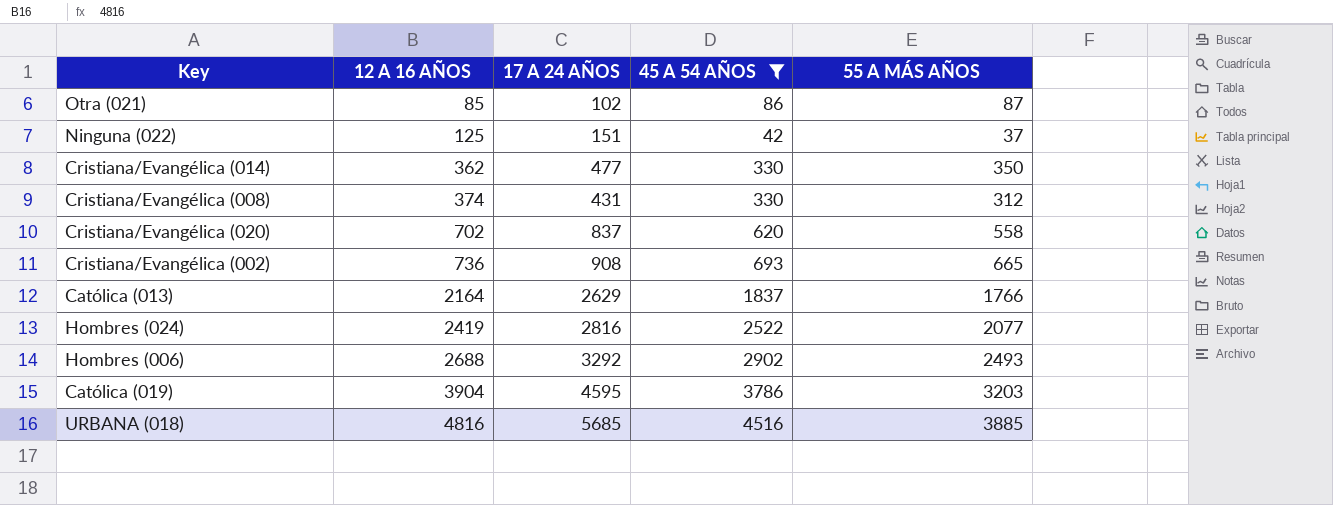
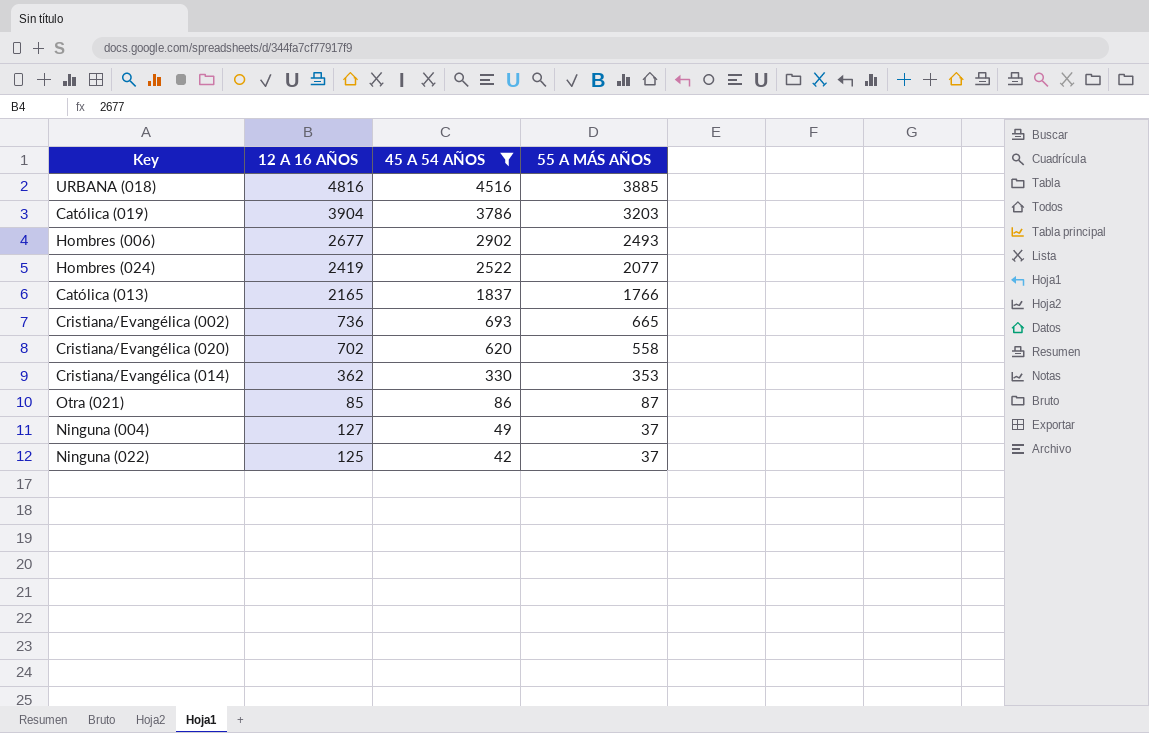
row order: 12 A 16 AÑOS ascending -> 45 A 54 AÑOS descending
column 17 A 24 AÑOS | position: 3 -> none
row Cristiana/Evangélica (008): 374 | 431 | 330 | 312 -> none
Hombres (006) | 12 A 16 AÑOS: 2688 -> 2677
Católica (013) | 12 A 16 AÑOS: 2164 -> 2165
Cristiana/Evangélica (014) | 55 A MÁS AÑOS: 350 -> 353
row Ninguna (004): none -> 127 | 49 | 37

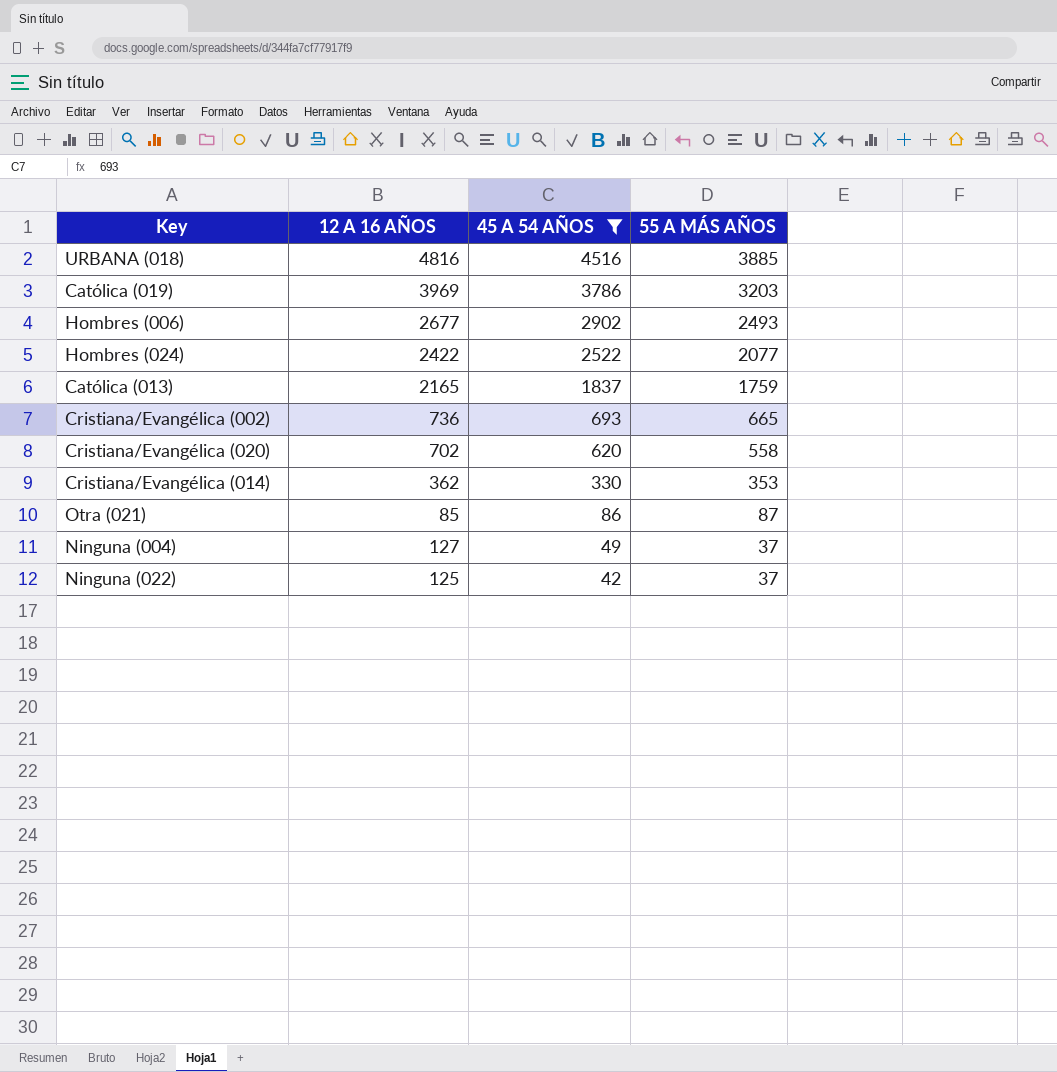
Católica (019) | 12 A 16 AÑOS: 3904 -> 3969
Hombres (024) | 12 A 16 AÑOS: 2419 -> 2422
Católica (013) | 55 A MÁS AÑOS: 1766 -> 1759

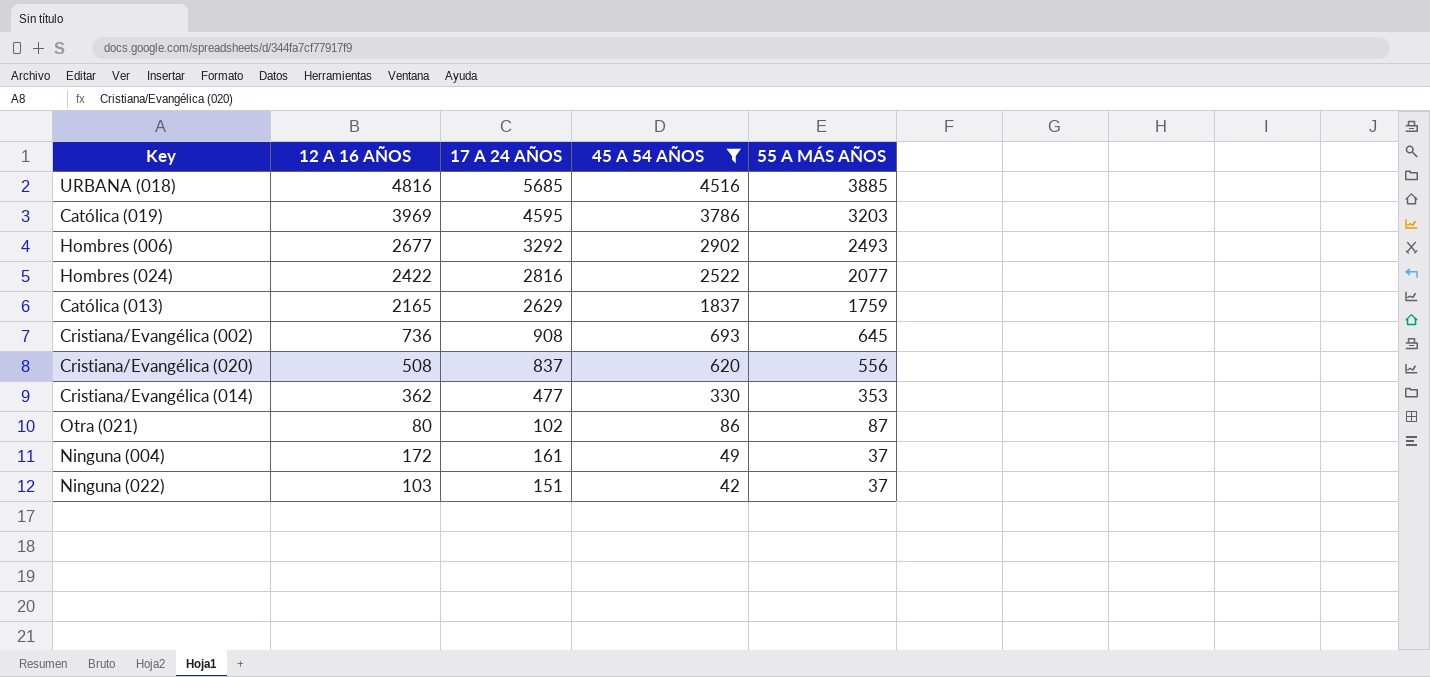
column 17 A 24 AÑOS | position: none -> 3
Cristiana/Evangélica (002) | 55 A MÁS AÑOS: 665 -> 645
Cristiana/Evangélica (020) | 12 A 16 AÑOS: 702 -> 508
Cristiana/Evangélica (020) | 55 A MÁS AÑOS: 558 -> 556
Otra (021) | 12 A 16 AÑOS: 85 -> 80
Ninguna (004) | 12 A 16 AÑOS: 127 -> 172
Ninguna (022) | 12 A 16 AÑOS: 125 -> 103

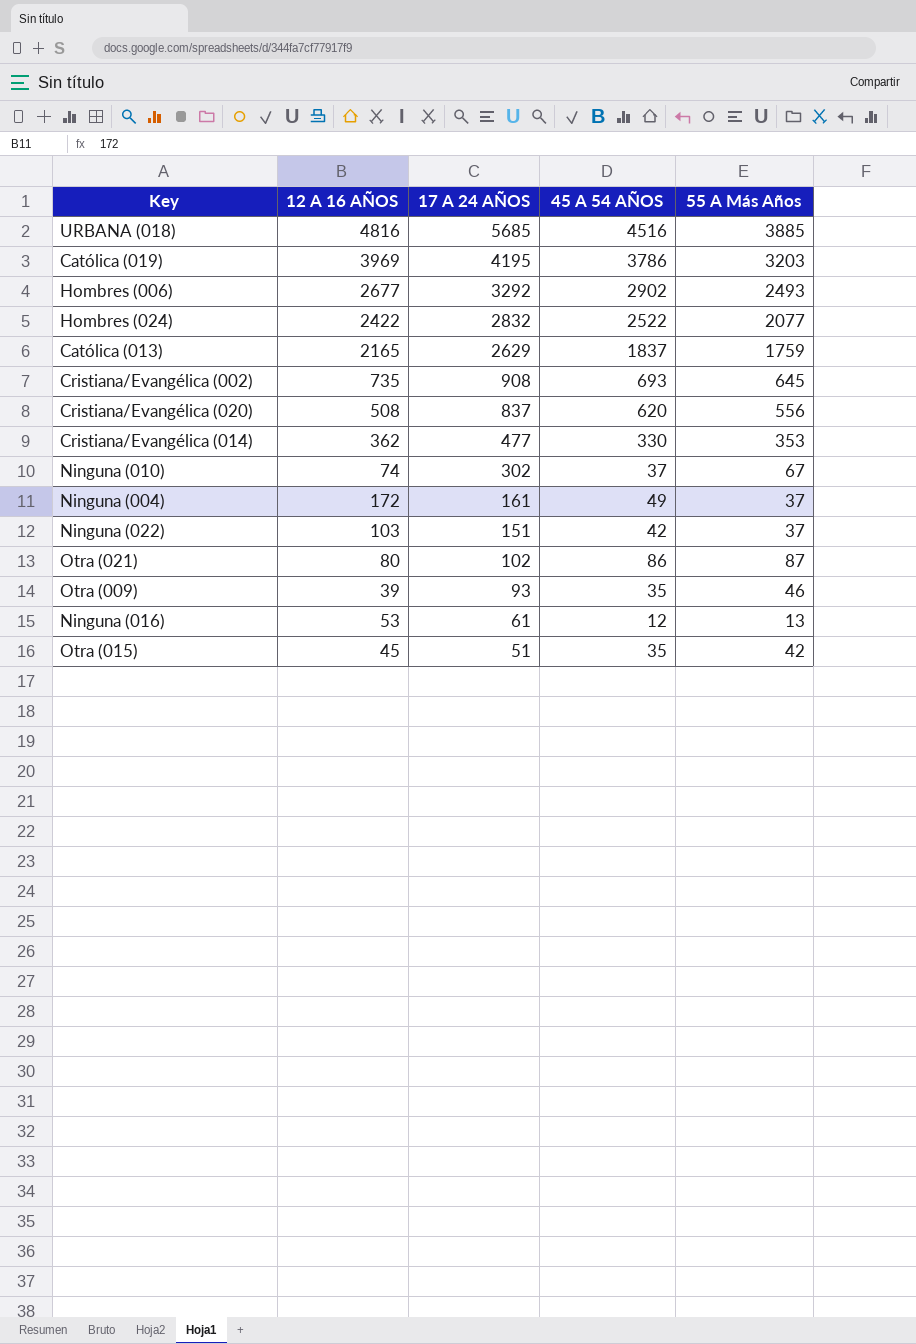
filter: 45 A 54 AÑOS >= 42 -> none
row order: 45 A 54 AÑOS descending -> 17 A 24 AÑOS descending
column name: 55 A MÁS AÑOS -> 55 A Más Años
Católica (019) | 17 A 24 AÑOS: 4595 -> 4195
Hombres (024) | 17 A 24 AÑOS: 2816 -> 2832
Cristiana/Evangélica (002) | 12 A 16 AÑOS: 736 -> 735

